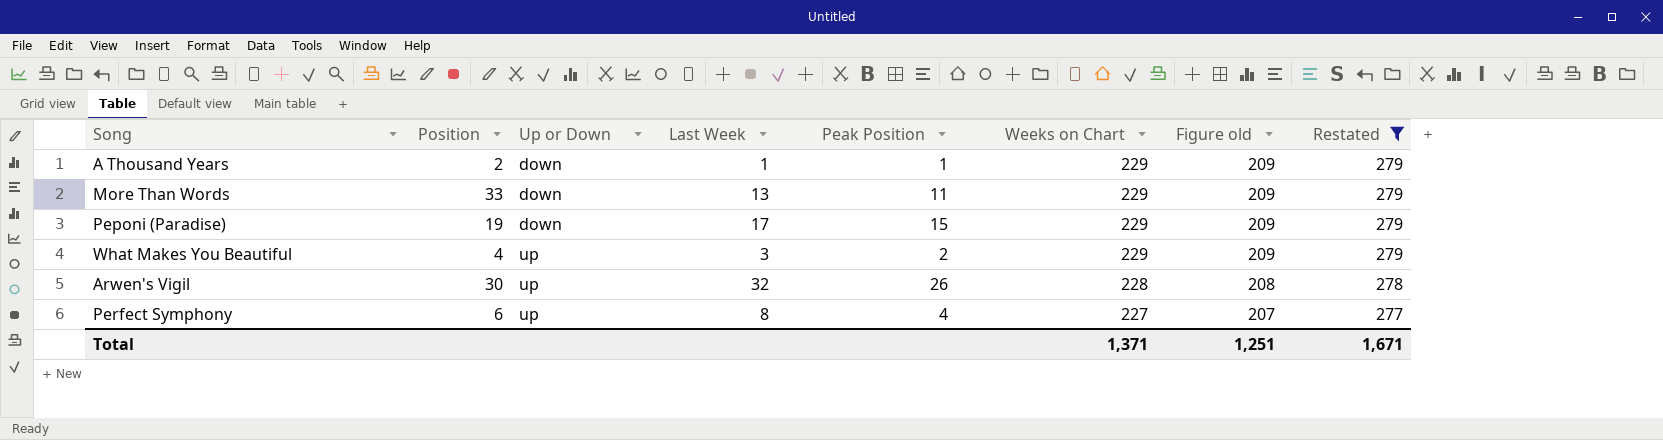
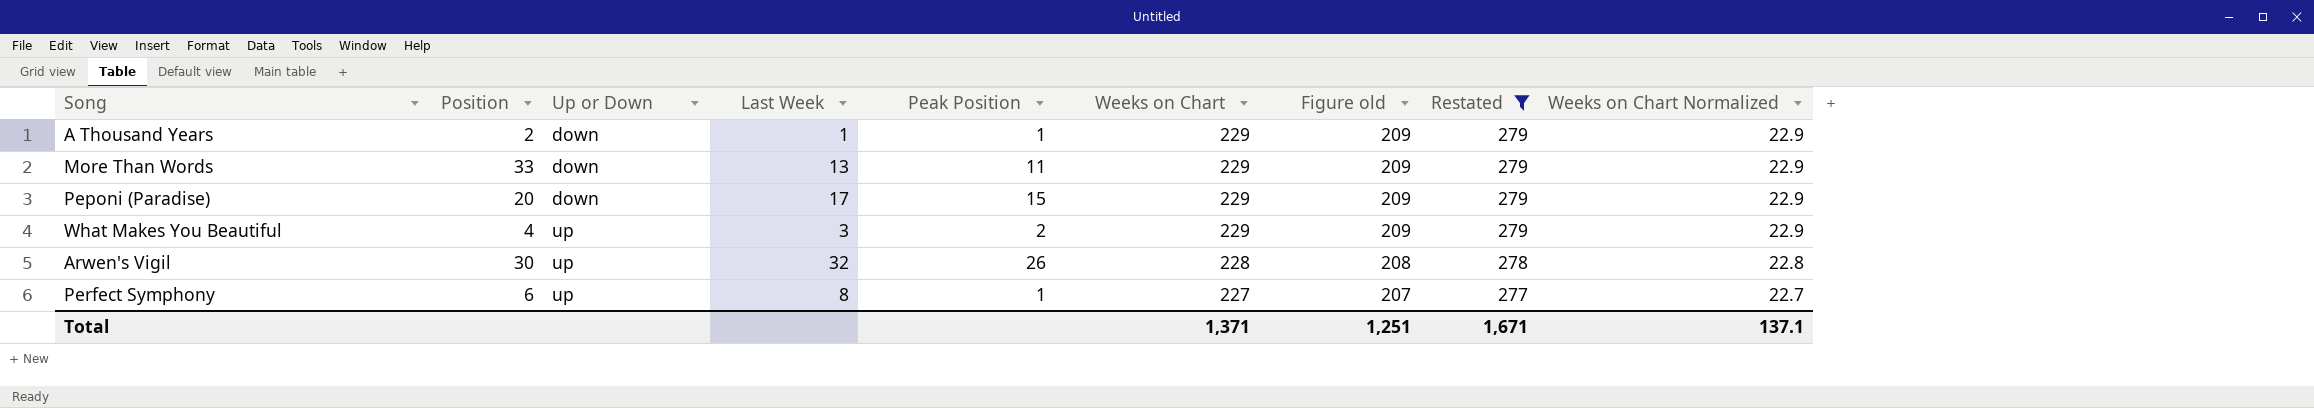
column Weeks on Chart Normalized | formula: none -> [Weeks on Chart] * 0.1
Peponi (Paradise) | Position: 19 -> 20
Perfect Symphony | Peak Position: 4 -> 1

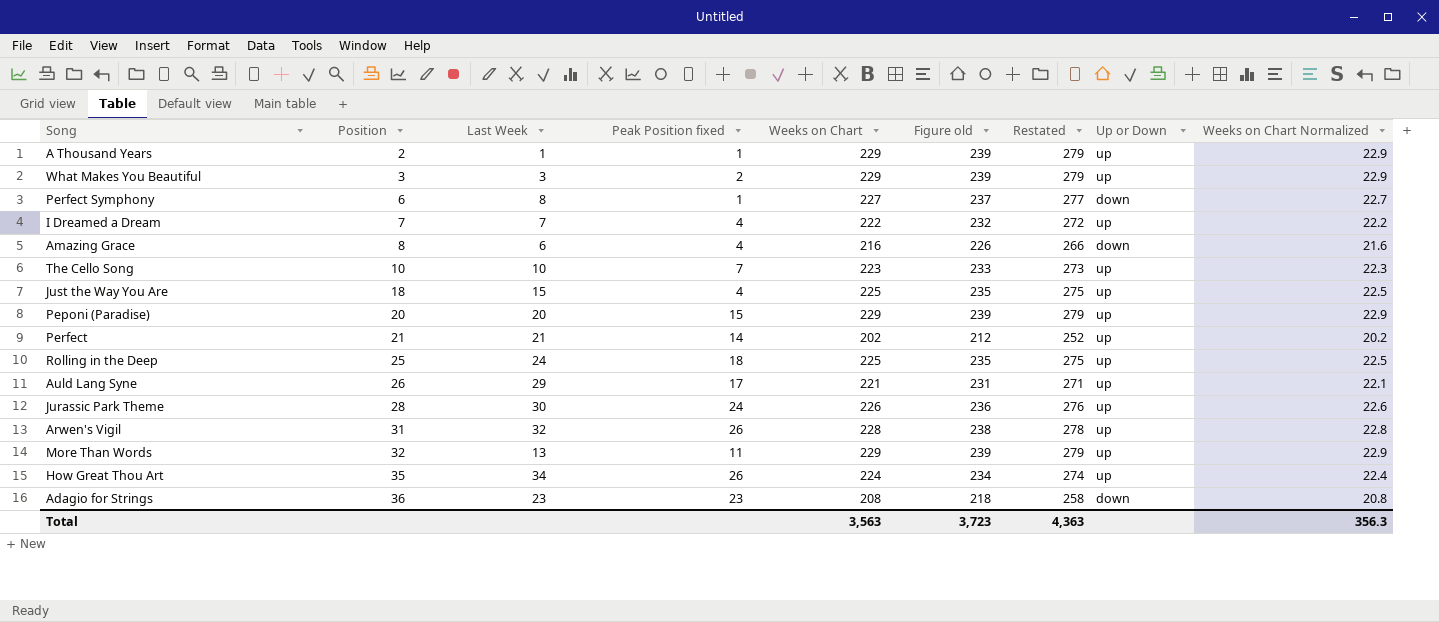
filter: Restated >= 277 -> none
row order: Up or Down ascending -> Position ascending
column name: Peak Position -> Peak Position fixed
column Figure old | formula: [Weeks on Chart] - 20 -> [Weeks on Chart] + 10
column Up or Down | position: 3 -> 8
A Thousand Years | Up or Down: down -> up
What Makes You Beautiful | Position: 4 -> 3
Perfect Symphony | Up or Down: up -> down
Peponi (Paradise) | Last Week: 17 -> 20
Peponi (Paradise) | Up or Down: down -> up
Arwen's Vigil | Position: 30 -> 31
More Than Words | Position: 33 -> 32
More Than Words | Up or Down: down -> up
Total | Weeks on Chart: 1,371 -> 3,563
Total | Figure old: 1,251 -> 3,723
Total | Restated: 1,671 -> 4,363
Total | Weeks on Chart Normalized: 137.1 -> 356.3

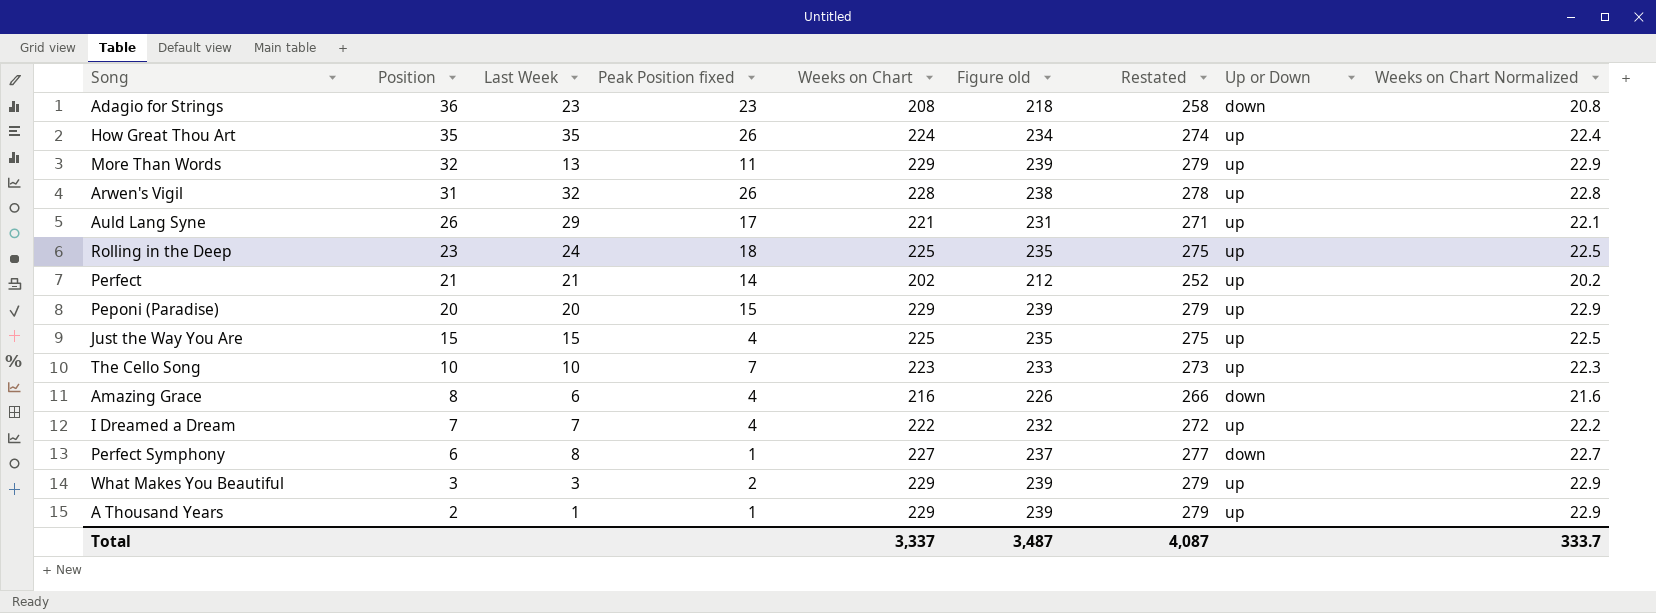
row order: Position ascending -> Position descending
row Jurassic Park Theme: 28 | 30 | 24 | 226 | 236 | 276 | up | 22.6 -> none
How Great Thou Art | Last Week: 34 -> 35
Rolling in the Deep | Position: 25 -> 23
Just the Way You Are | Position: 18 -> 15
Total | Weeks on Chart: 3,563 -> 3,337
Total | Figure old: 3,723 -> 3,487
Total | Restated: 4,363 -> 4,087
Total | Weeks on Chart Normalized: 356.3 -> 333.7

